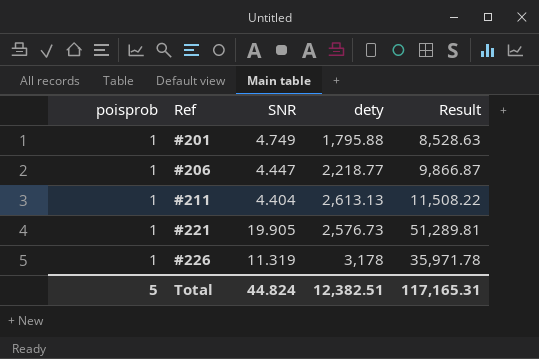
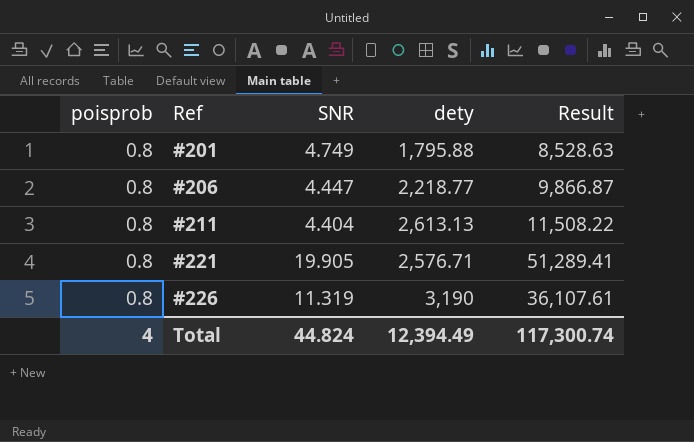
#201 | poisprob: 1 -> 0.8
#206 | poisprob: 1 -> 0.8
#211 | poisprob: 1 -> 0.8
#221 | poisprob: 1 -> 0.8
#221 | dety: 2,576.73 -> 2,576.71
#221 | Result: 51,289.81 -> 51,289.41
#226 | poisprob: 1 -> 0.8
#226 | dety: 3,178 -> 3,190
#226 | Result: 35,971.78 -> 36,107.61
Total | poisprob: 5 -> 4
Total | dety: 12,382.51 -> 12,394.49
Total | Result: 117,165.31 -> 117,300.74

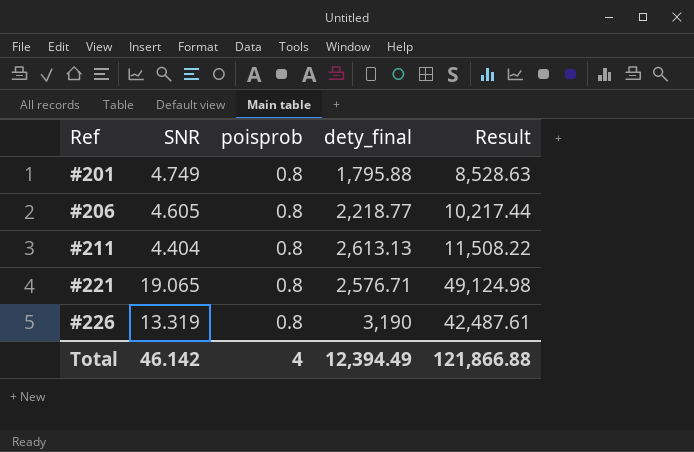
column poisprob | position: 1 -> 3
column name: dety -> dety_final
#206 | SNR: 4.447 -> 4.605
#206 | Result: 9,866.87 -> 10,217.44
#221 | SNR: 19.905 -> 19.065
#221 | Result: 51,289.41 -> 49,124.98
#226 | SNR: 11.319 -> 13.319
#226 | Result: 36,107.61 -> 42,487.61
Total | SNR: 44.824 -> 46.142
Total | Result: 117,300.74 -> 121,866.88

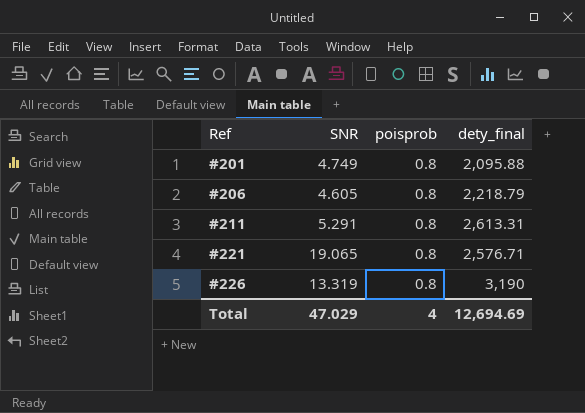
column Result | formula: [SNR] * [dety_final] -> none
#201 | dety_final: 1,795.88 -> 2,095.88
#206 | dety_final: 2,218.77 -> 2,218.79
#211 | SNR: 4.404 -> 5.291
#211 | dety_final: 2,613.13 -> 2,613.31
Total | SNR: 46.142 -> 47.029
Total | dety_final: 12,394.49 -> 12,694.69

